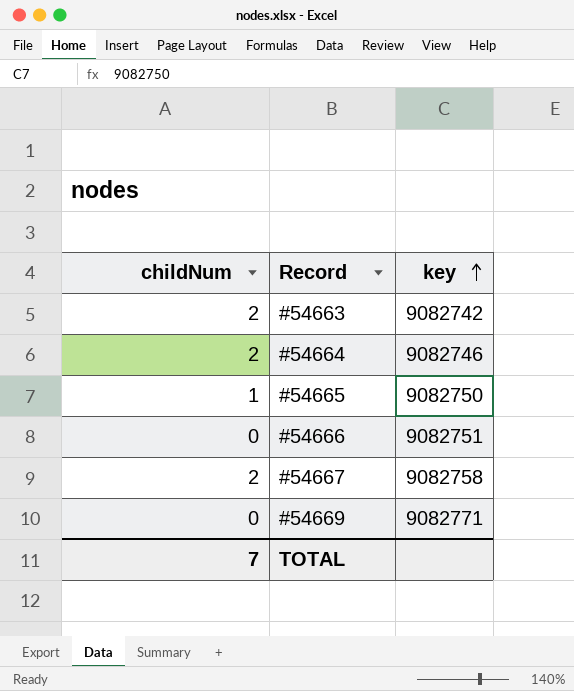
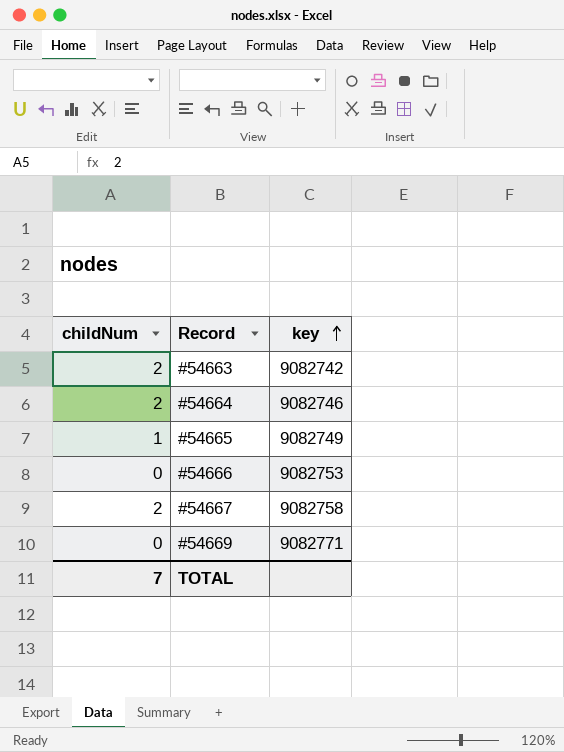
#54665 | key: 9082750 -> 9082749
#54666 | key: 9082751 -> 9082753

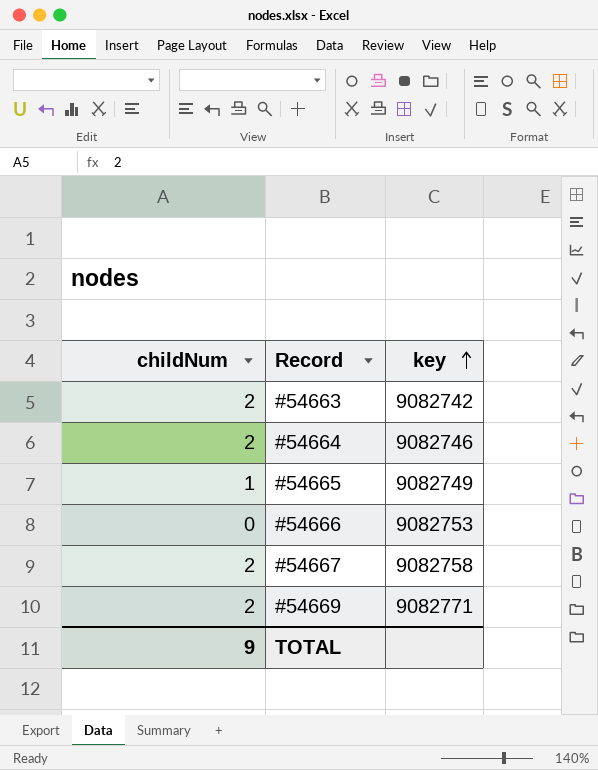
#54669 | childNum: 0 -> 2
TOTAL | childNum: 7 -> 9

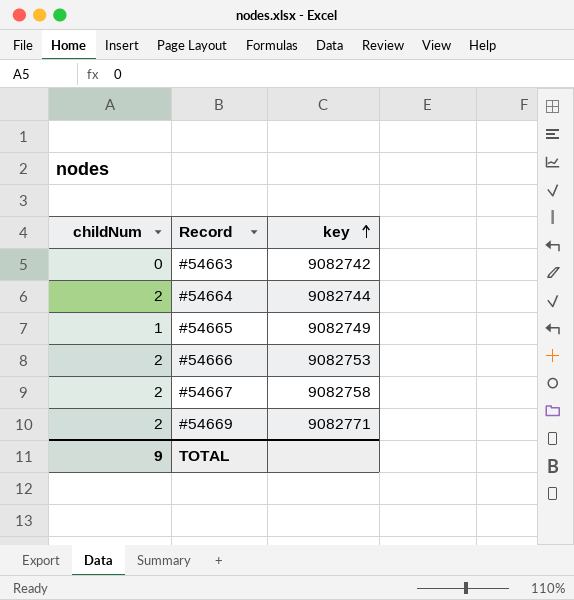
#54663 | childNum: 2 -> 0
#54664 | key: 9082746 -> 9082744
#54666 | childNum: 0 -> 2

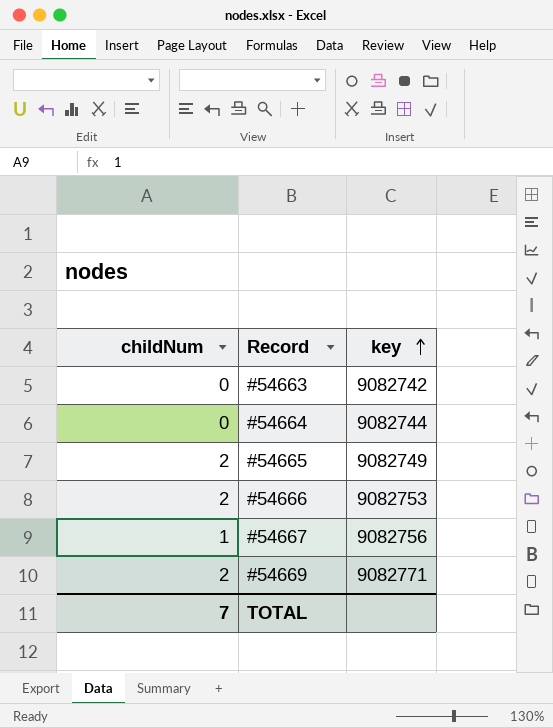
#54664 | childNum: 2 -> 0
#54665 | childNum: 1 -> 2
#54667 | childNum: 2 -> 1
#54667 | key: 9082758 -> 9082756
TOTAL | childNum: 9 -> 7

